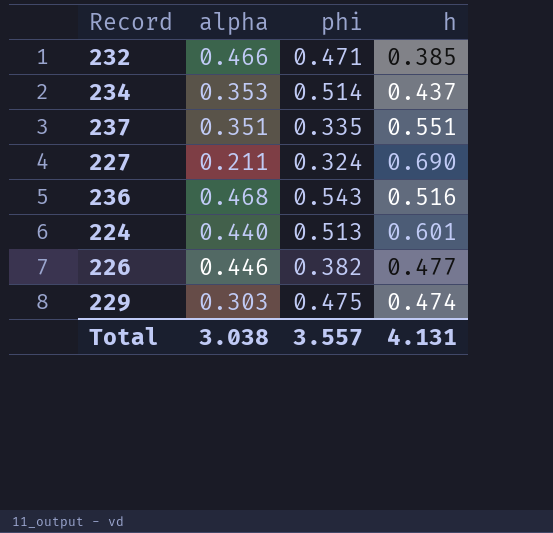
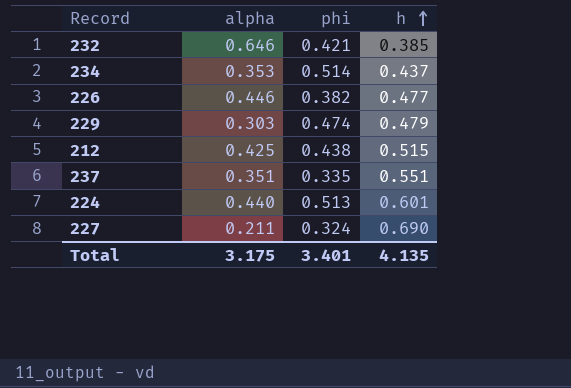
row order: none -> h ascending
row 236: 0.468 | 0.543 | 0.516 -> none
232 | alpha: 0.466 -> 0.646
232 | phi: 0.471 -> 0.421
229 | phi: 0.475 -> 0.474
229 | h: 0.474 -> 0.479
row 212: none -> 0.425 | 0.438 | 0.515
Total | alpha: 3.038 -> 3.175
Total | phi: 3.557 -> 3.401
Total | h: 4.131 -> 4.135

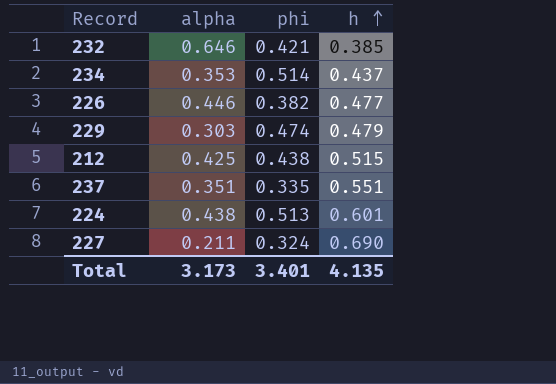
224 | alpha: 0.440 -> 0.438
Total | alpha: 3.175 -> 3.173

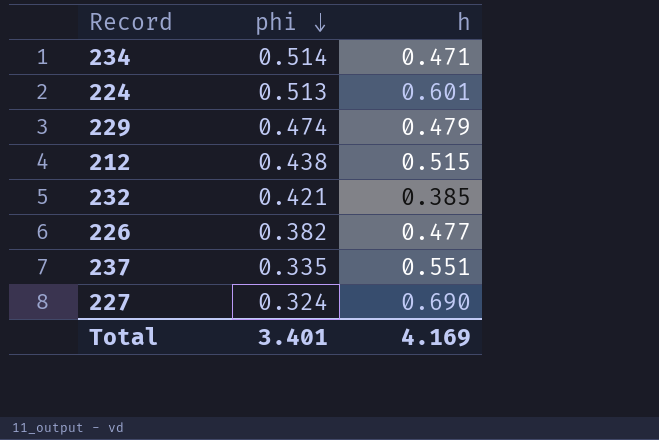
row order: h ascending -> phi descending
column alpha | position: 2 -> none
234 | h: 0.437 -> 0.471
Total | h: 4.135 -> 4.169

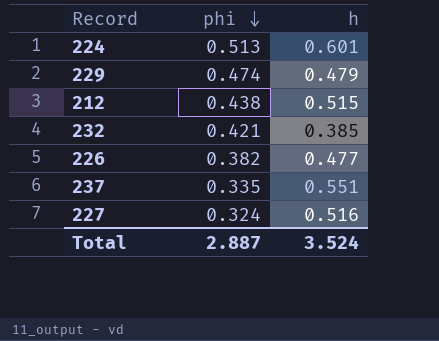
row 234: 0.514 | 0.471 -> none
227 | h: 0.690 -> 0.516
Total | phi: 3.401 -> 2.887
Total | h: 4.169 -> 3.524

